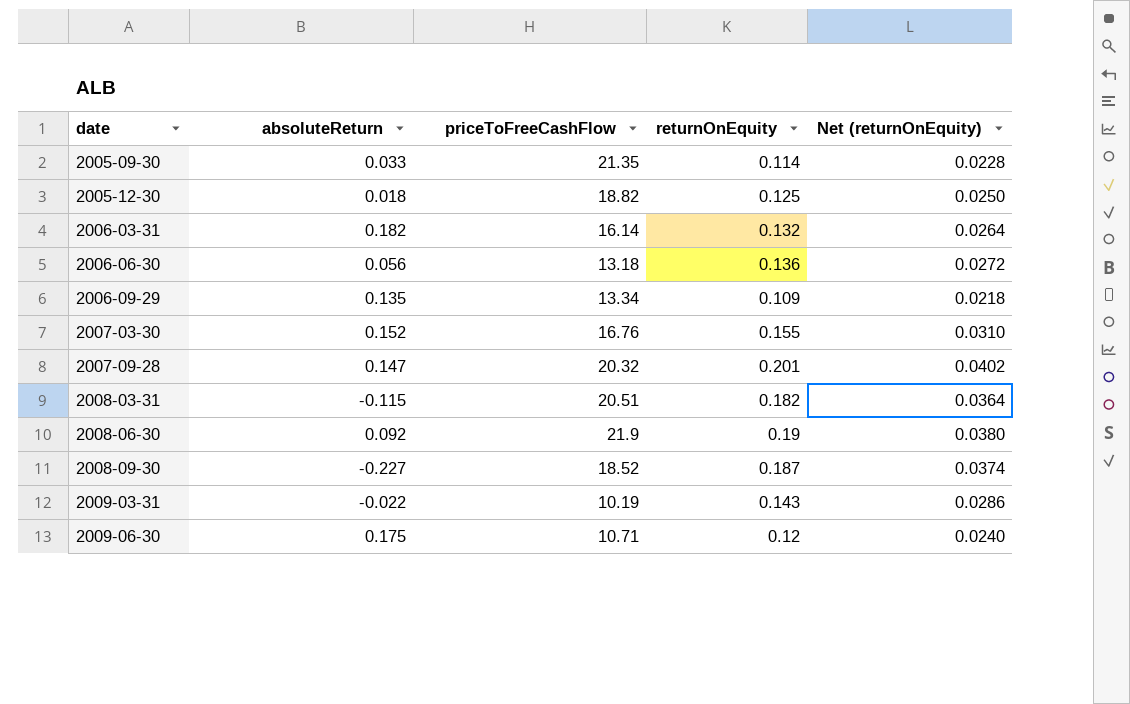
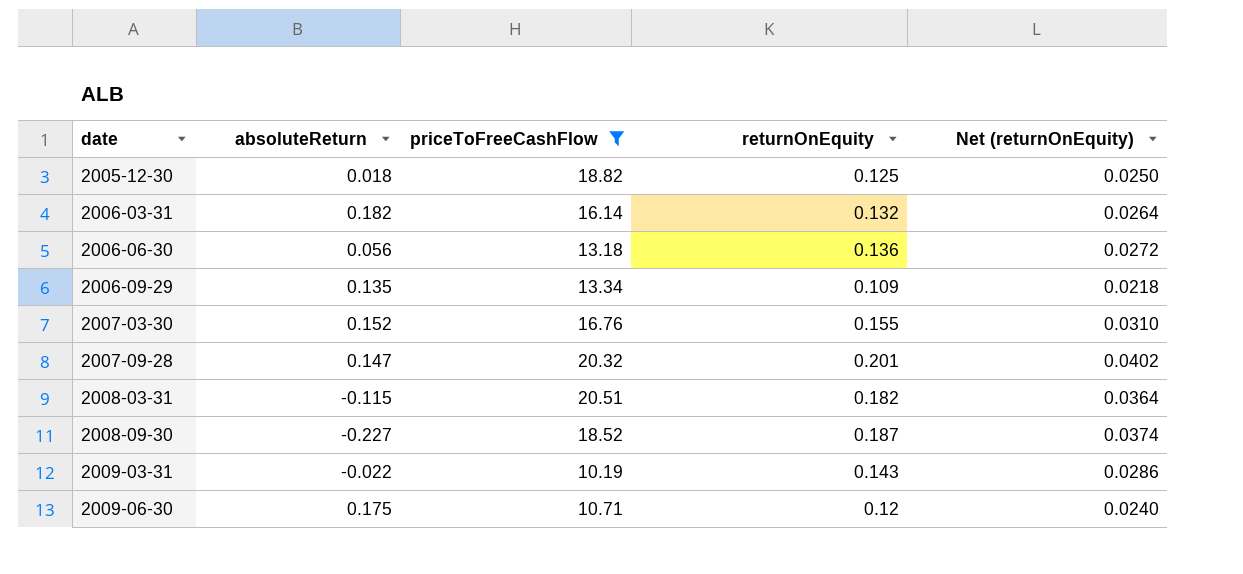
filter: none -> priceToFreeCashFlow <= 20.51

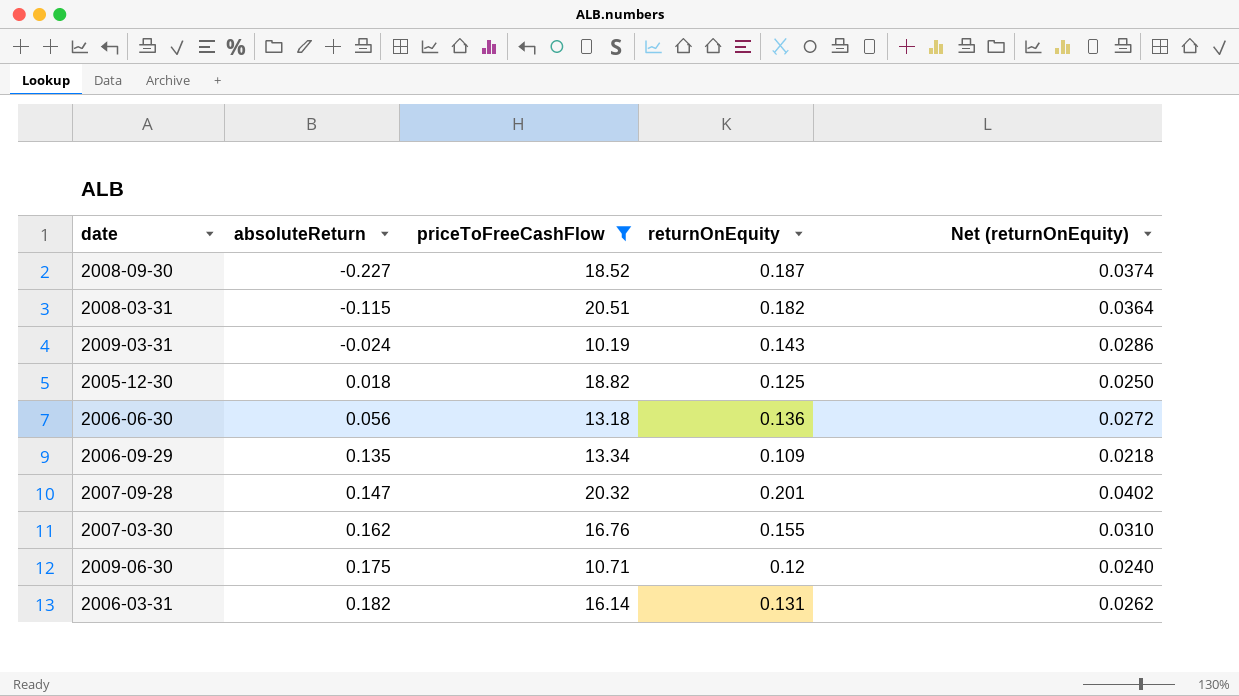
row order: date ascending -> absoluteReturn ascending
2009-03-31 | absoluteReturn: -0.022 -> -0.024
2007-03-30 | absoluteReturn: 0.152 -> 0.162
2006-03-31 | returnOnEquity: 0.132 -> 0.131
2006-03-31 | Net (returnOnEquity): 0.0264 -> 0.0262

